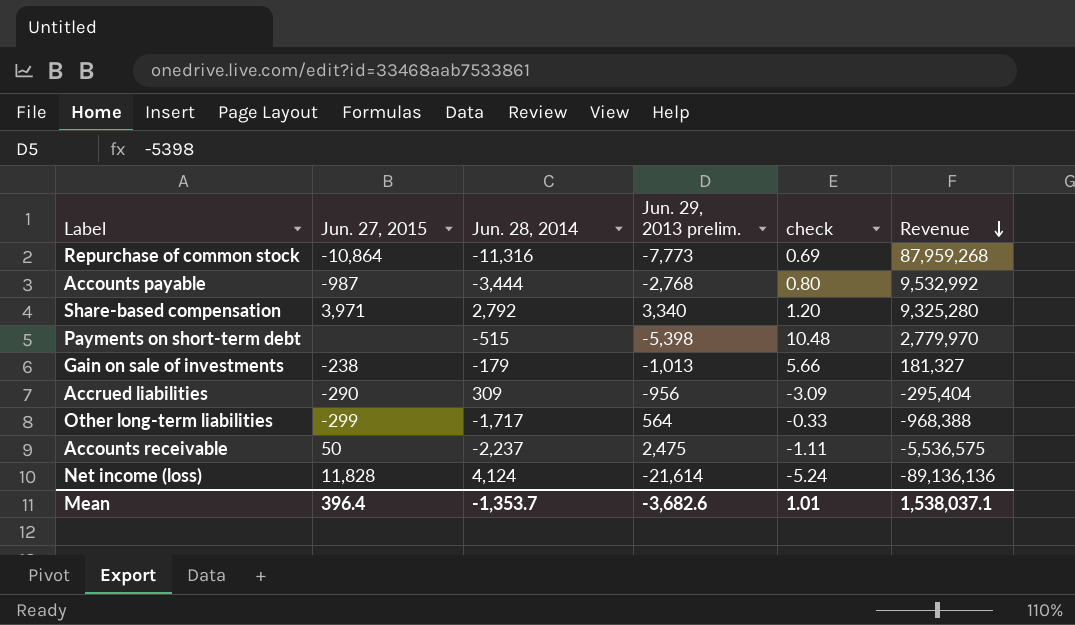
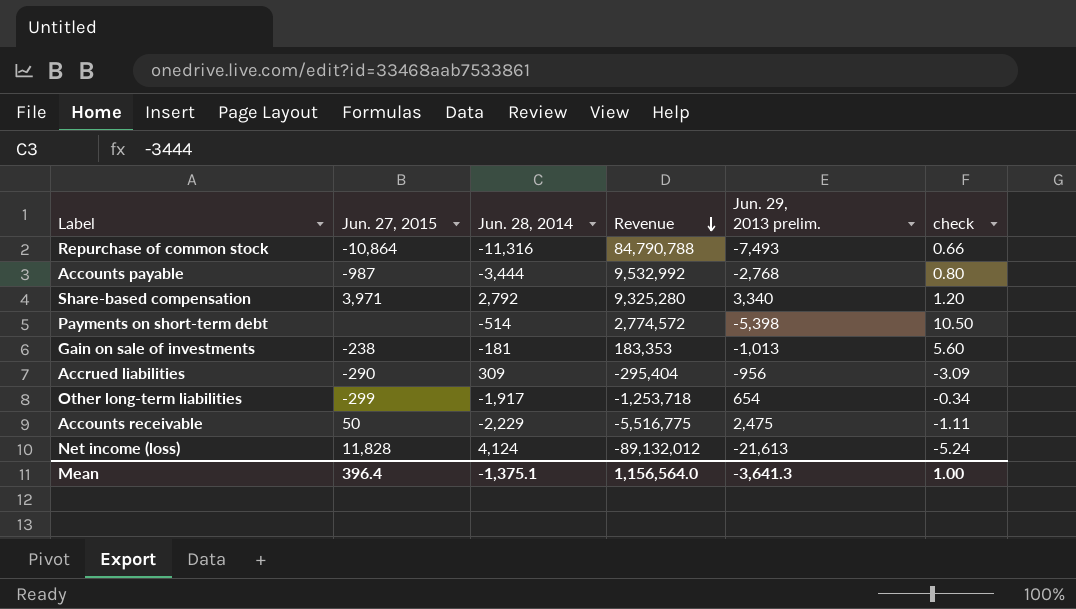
column Revenue | position: 6 -> 4
Repurchase of common stock | Revenue: 87,959,268 -> 84,790,788
Repurchase of common stock | Jun. 29, 2013 prelim.: -7,773 -> -7,493
Repurchase of common stock | check: 0.69 -> 0.66
Payments on short-term debt | Jun. 28, 2014: -515 -> -514
Payments on short-term debt | Revenue: 2,779,970 -> 2,774,572
Payments on short-term debt | check: 10.48 -> 10.50
Gain on sale of investments | Jun. 28, 2014: -179 -> -181
Gain on sale of investments | Revenue: 181,327 -> 183,353
Gain on sale of investments | check: 5.66 -> 5.60
Other long-term liabilities | Jun. 28, 2014: -1,717 -> -1,917
Other long-term liabilities | Revenue: -968,388 -> -1,253,718
Other long-term liabilities | Jun. 29, 2013 prelim.: 564 -> 654
Other long-term liabilities | check: -0.33 -> -0.34
Accounts receivable | Jun. 28, 2014: -2,237 -> -2,229
Accounts receivable | Revenue: -5,536,575 -> -5,516,775
Net income (loss) | Revenue: -89,136,136 -> -89,132,012
Net income (loss) | Jun. 29, 2013 prelim.: -21,614 -> -21,613
Mean | Jun. 28, 2014: -1,353.7 -> -1,375.1
Mean | Revenue: 1,538,037.1 -> 1,156,564.0
Mean | Jun. 29, 2013 prelim.: -3,682.6 -> -3,641.3
Mean | check: 1.01 -> 1.00

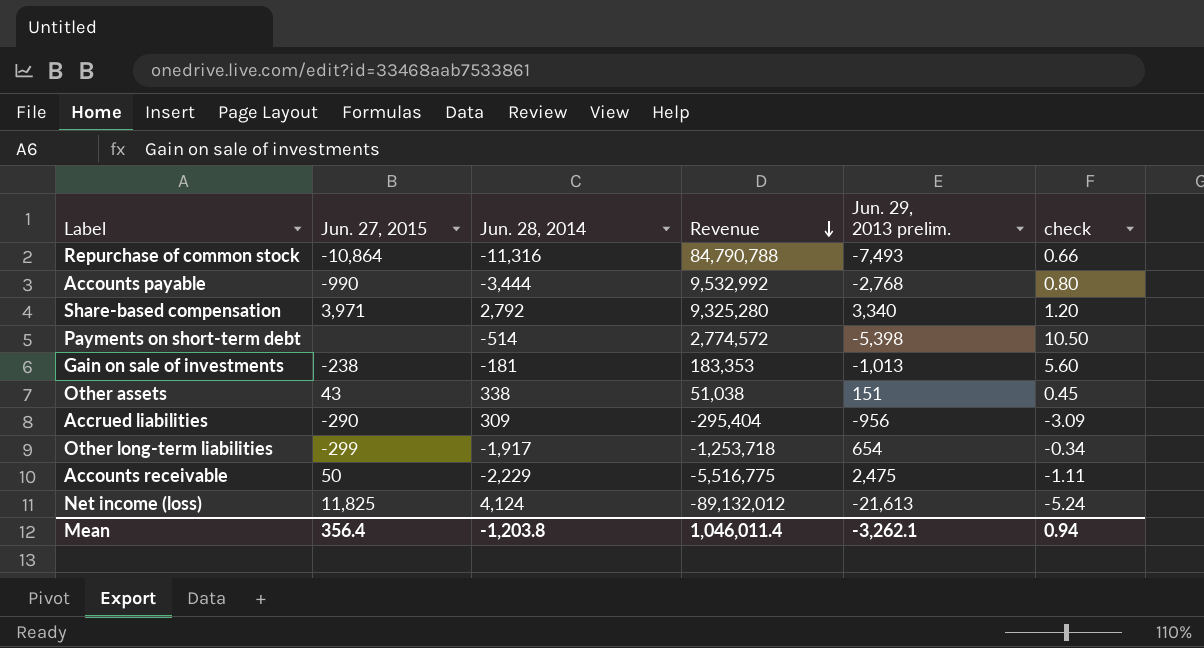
Accounts payable | Jun. 27, 2015: -987 -> -990
row Other assets: none -> 43 | 338 | 51,038 | 151 | 0.45
Net income (loss) | Jun. 27, 2015: 11,828 -> 11,825
Mean | Jun. 27, 2015: 396.4 -> 356.4
Mean | Jun. 28, 2014: -1,375.1 -> -1,203.8
Mean | Revenue: 1,156,564.0 -> 1,046,011.4
Mean | Jun. 29, 2013 prelim.: -3,641.3 -> -3,262.1
Mean | check: 1.00 -> 0.94

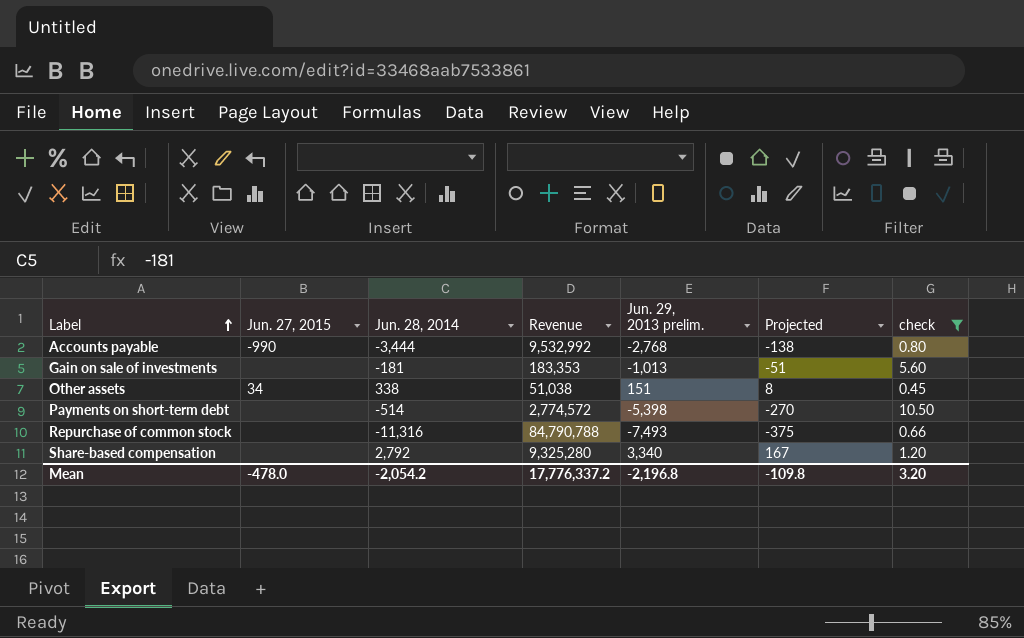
filter: none -> check >= 0.45
row order: Revenue descending -> Label ascending
column Projected | formula: none -> [Jun. 29, 2013 prelim.] * 0.05
Gain on sale of investments | Jun. 27, 2015: -238 -> none
Other assets | Jun. 27, 2015: 43 -> 34
Repurchase of common stock | Jun. 27, 2015: -10,864 -> none
Share-based compensation | Jun. 27, 2015: 3,971 -> none
Mean | Jun. 27, 2015: 356.4 -> -478.0
Mean | Jun. 28, 2014: -1,203.8 -> -2,054.2
Mean | Revenue: 1,046,011.4 -> 17,776,337.2
Mean | Jun. 29, 2013 prelim.: -3,262.1 -> -2,196.8
Mean | check: 0.94 -> 3.20

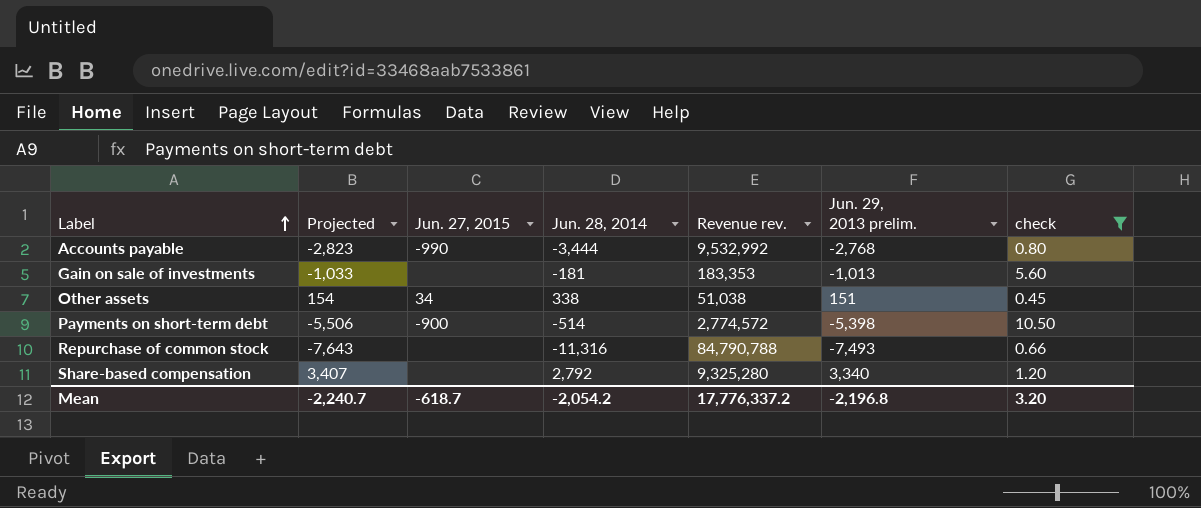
column Projected | formula: [Jun. 29, 2013 prelim.] * 0.05 -> [Jun. 29, 2013 prelim.] * 1.02
column Projected | position: 6 -> 2
column name: Revenue -> Revenue rev.
Payments on short-term debt | Jun. 27, 2015: none -> -900
Mean | Projected: -109.8 -> -2,240.7
Mean | Jun. 27, 2015: -478.0 -> -618.7

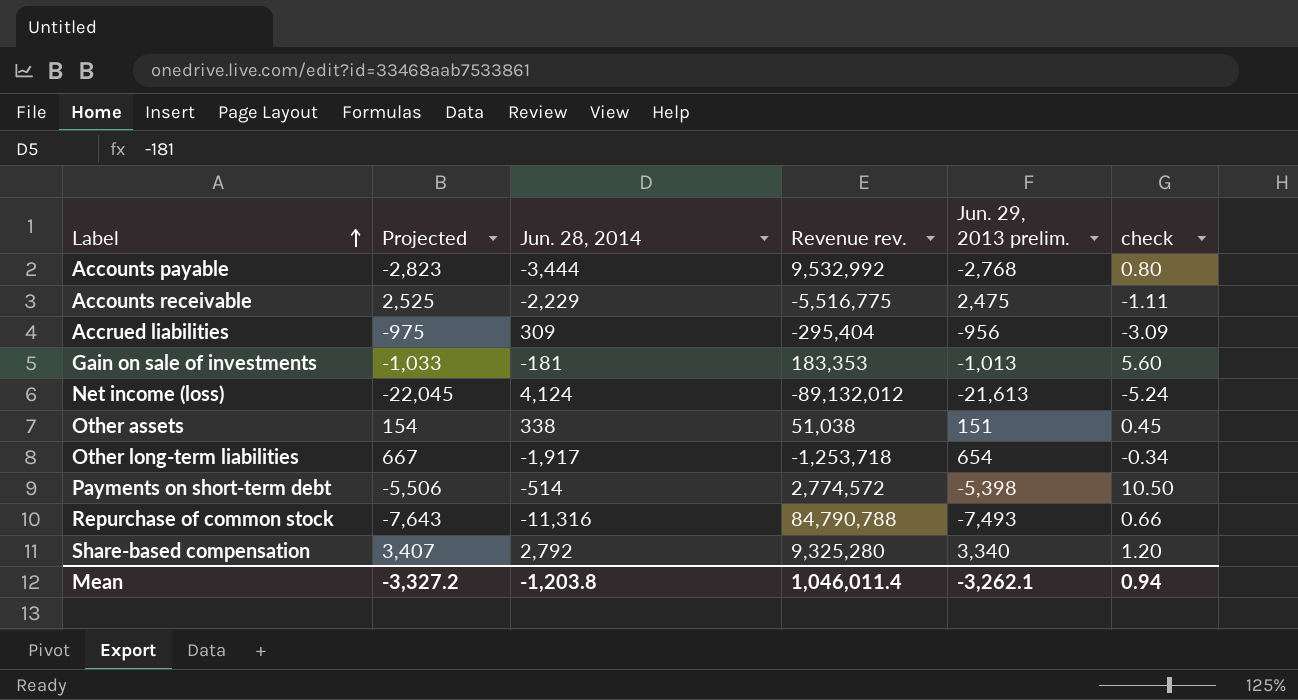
filter: check >= 0.45 -> none
column Jun. 27, 2015 | position: 3 -> none
Mean | Projected: -2,240.7 -> -3,327.2
Mean | Jun. 28, 2014: -2,054.2 -> -1,203.8
Mean | Revenue rev.: 17,776,337.2 -> 1,046,011.4
Mean | Jun. 29, 2013 prelim.: -2,196.8 -> -3,262.1
Mean | check: 3.20 -> 0.94

